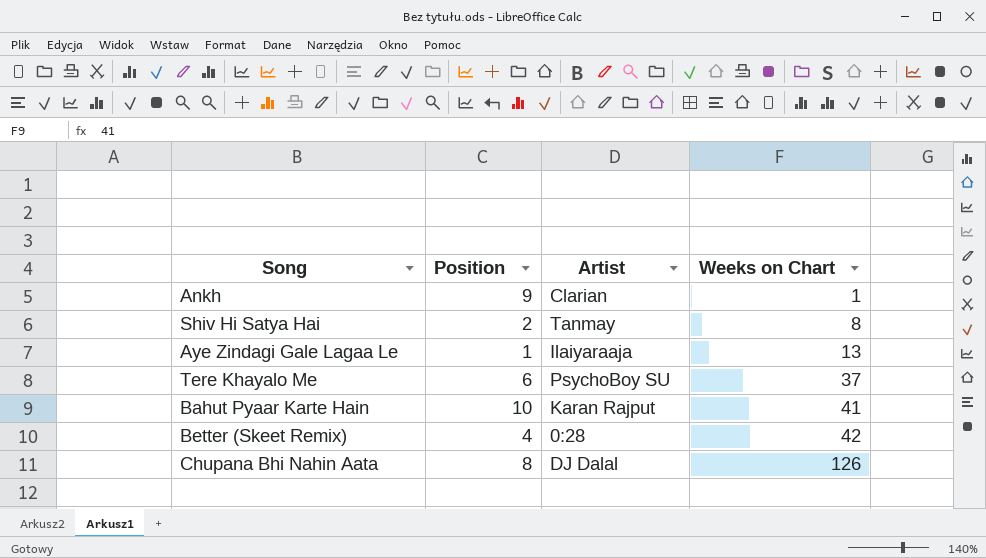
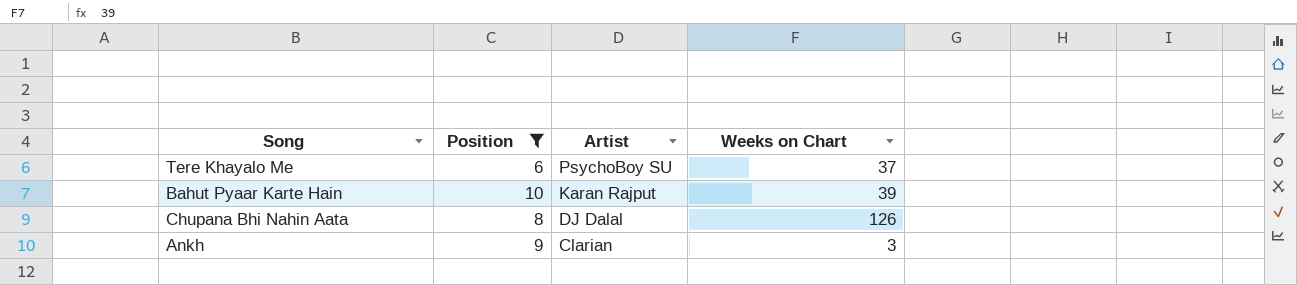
filter: none -> Position >= 6
row order: Weeks on Chart ascending -> Artist descending
Bahut Pyaar Karte Hain | Weeks on Chart: 41 -> 39
Ankh | Weeks on Chart: 1 -> 3

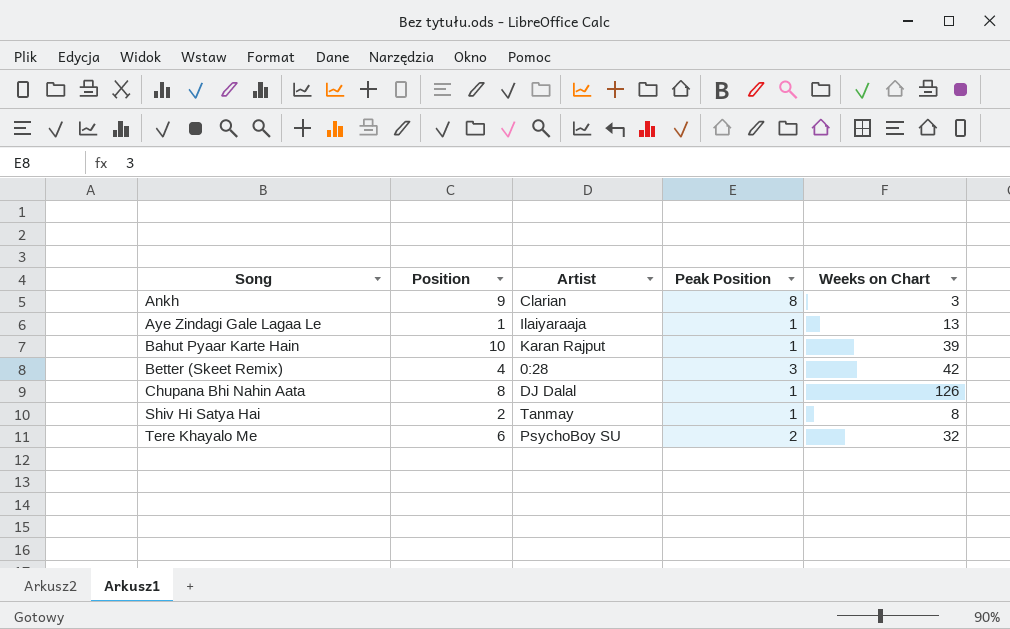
filter: Position >= 6 -> none
row order: Artist descending -> Song ascending
column Peak Position | position: none -> 4
Tere Khayalo Me | Weeks on Chart: 37 -> 32

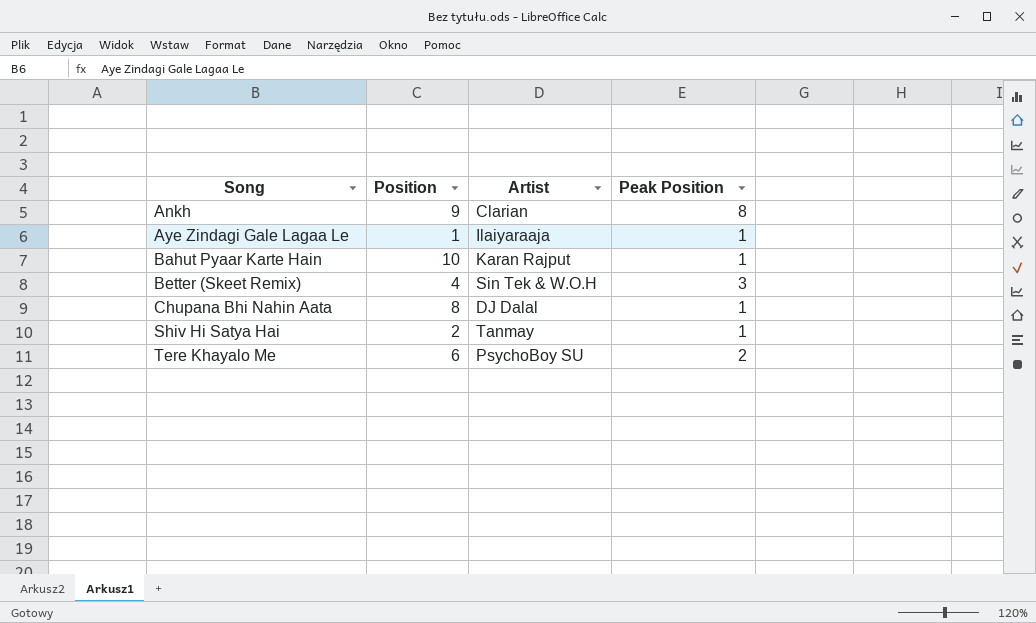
column Weeks on Chart | position: 5 -> none
Better (Skeet Remix) | Artist: 0:28 -> Sin Tek & W.O.H

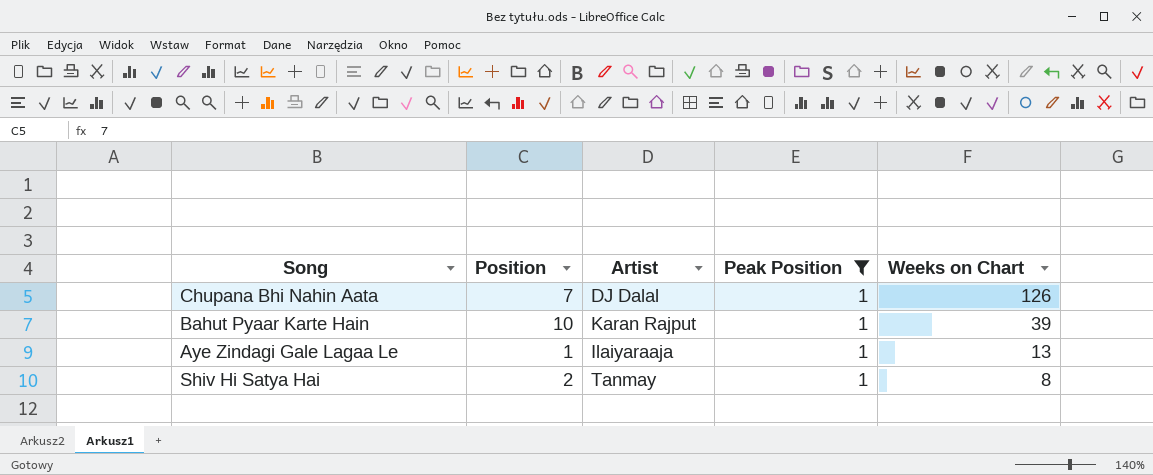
filter: none -> Peak Position = 1
row order: Song ascending -> Weeks on Chart descending
column Weeks on Chart | position: none -> 5
Chupana Bhi Nahin Aata | Position: 8 -> 7

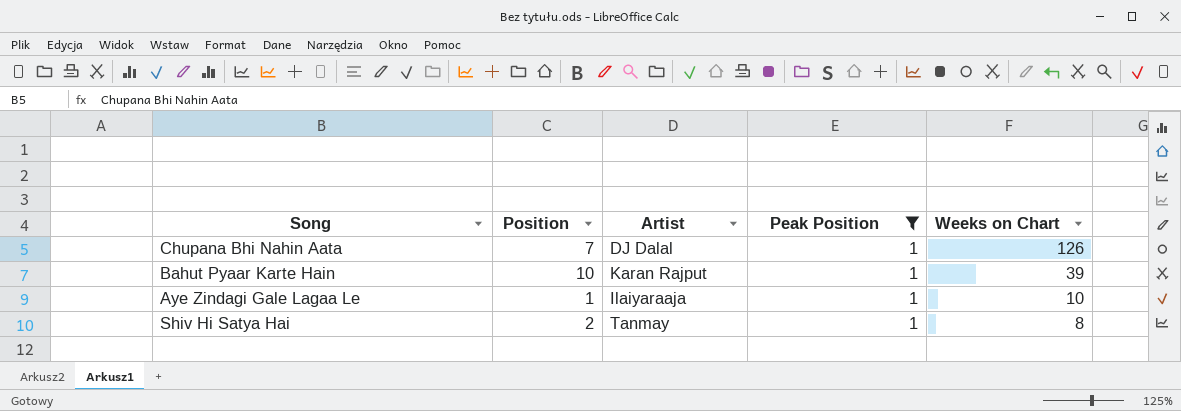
Aye Zindagi Gale Lagaa Le | Weeks on Chart: 13 -> 10

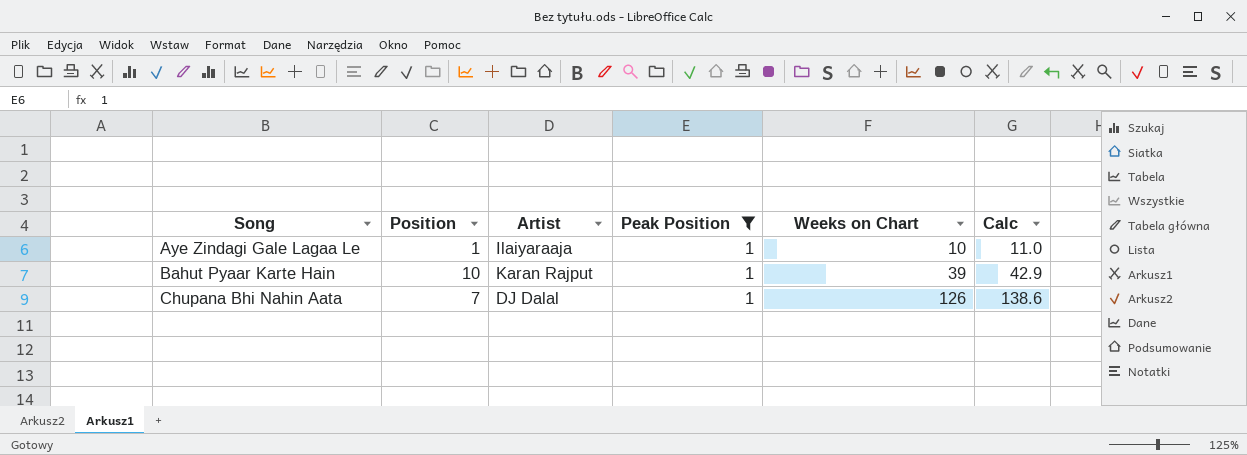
row order: Weeks on Chart descending -> Song ascending
column Calc | formula: none -> [Weeks on Chart] * 1.1
row Shiv Hi Satya Hai: 2 | Tanmay | 1 | 8 -> none

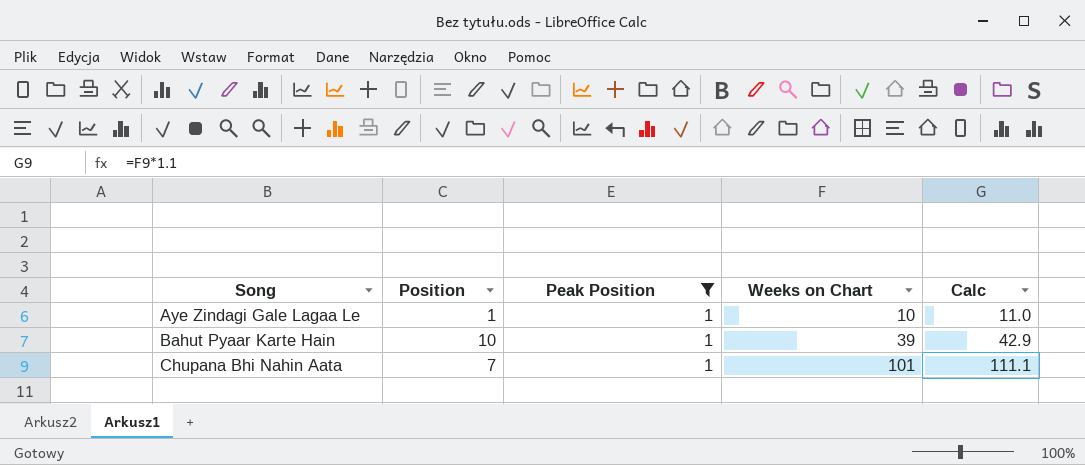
column Artist | position: 3 -> none
Chupana Bhi Nahin Aata | Weeks on Chart: 126 -> 101
Chupana Bhi Nahin Aata | Calc: 138.6 -> 111.1

